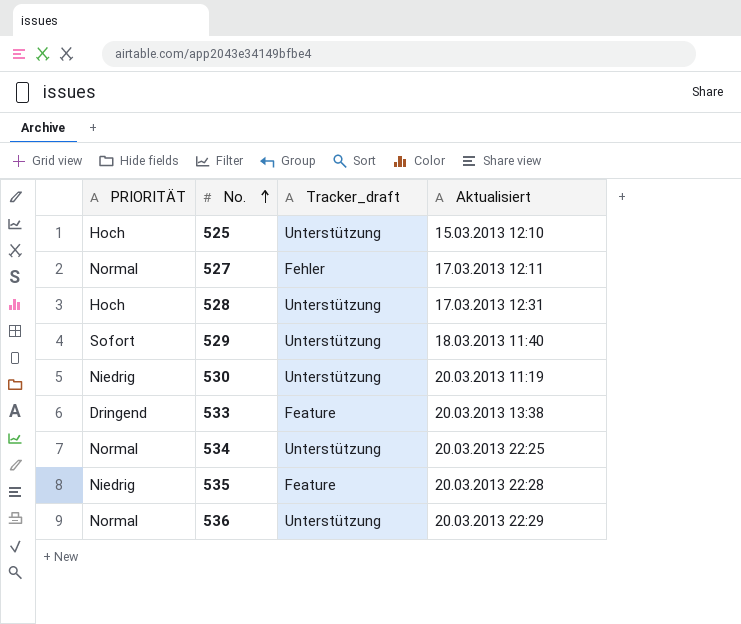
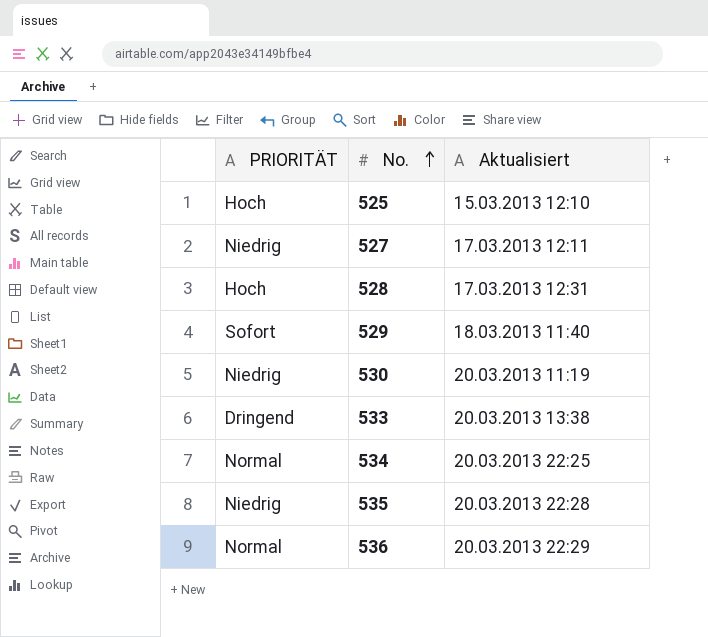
column Tracker_draft | position: 3 -> none
527 | PRIORITÄT: Normal -> Niedrig

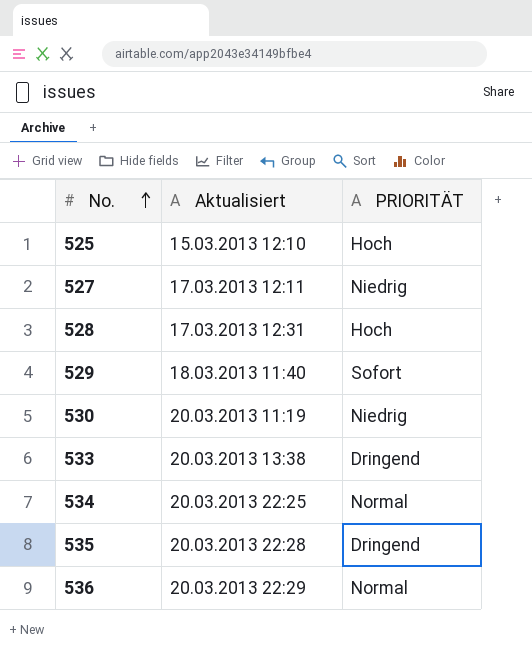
column PRIORITÄT | position: 1 -> 3
535 | PRIORITÄT: Niedrig -> Dringend

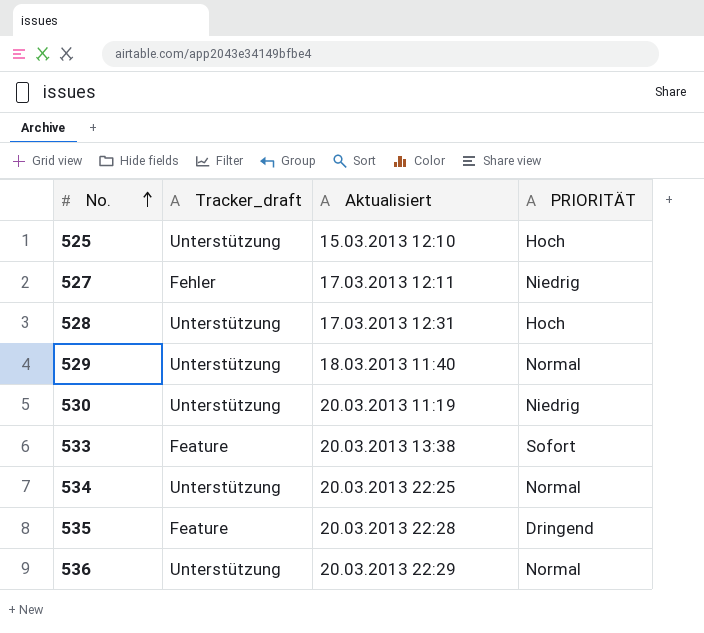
column Tracker_draft | position: none -> 2
529 | PRIORITÄT: Sofort -> Normal
533 | PRIORITÄT: Dringend -> Sofort

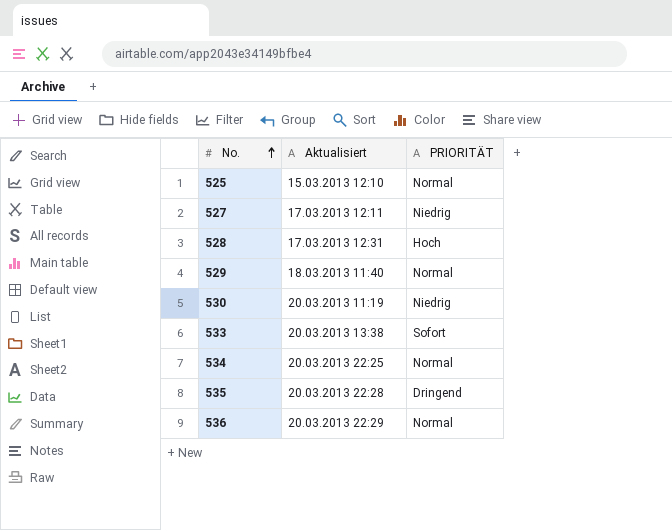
column Tracker_draft | position: 2 -> none
525 | PRIORITÄT: Hoch -> Normal

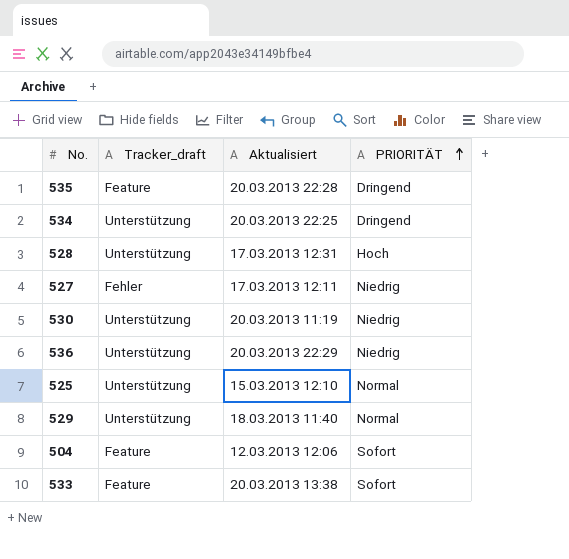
row order: No. ascending -> PRIORITÄT ascending
column Tracker_draft | position: none -> 2
534 | PRIORITÄT: Normal -> Dringend
536 | PRIORITÄT: Normal -> Niedrig
row 504: none -> Feature | 12.03.2013 12:06 | Sofort

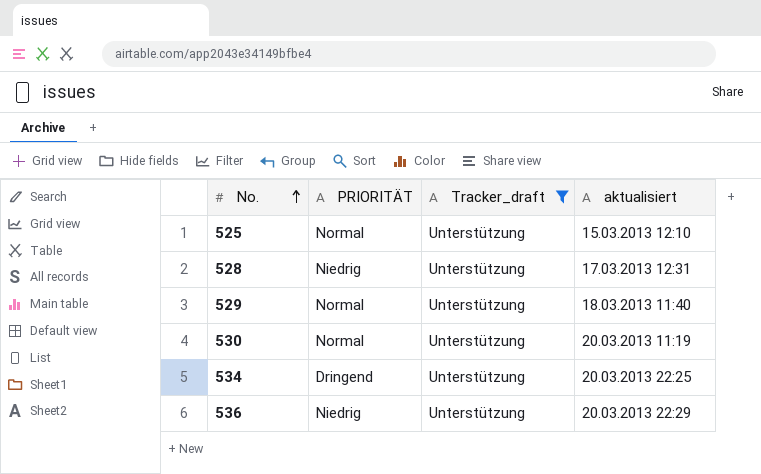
filter: none -> Tracker_draft = Unterstützung
row order: PRIORITÄT ascending -> No. ascending
column PRIORITÄT | position: 4 -> 2
column name: Aktualisiert -> aktualisiert
528 | PRIORITÄT: Hoch -> Niedrig
530 | PRIORITÄT: Niedrig -> Normal

